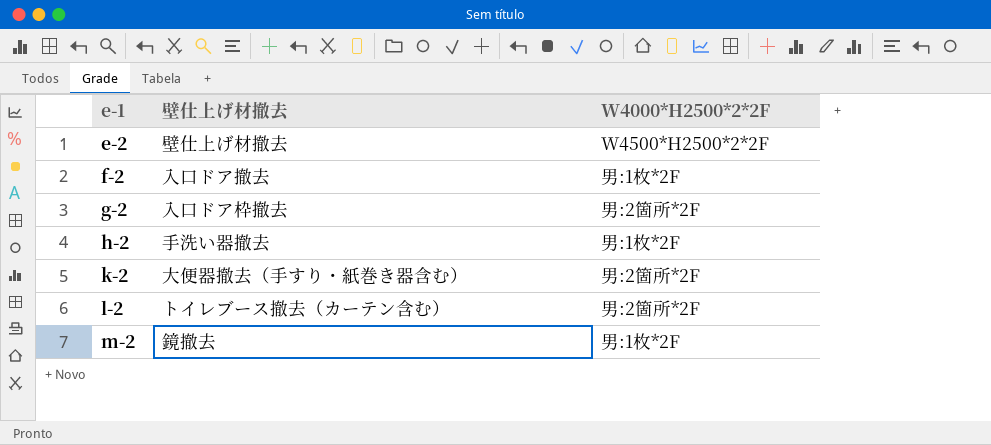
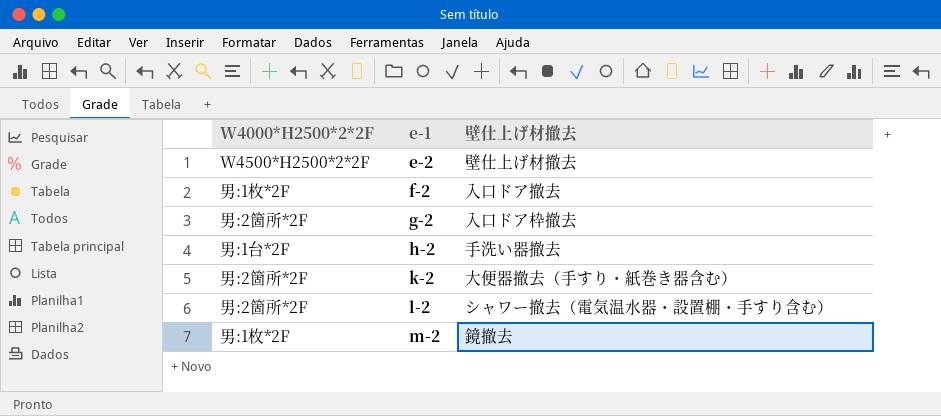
column W4000*H2500*2*2F | position: 3 -> 1
h-2 | W4000*H2500*2*2F: 男:1枚*2F -> 男:1台*2F
l-2 | 壁仕上げ材撤去: トイレブース撤去（カーテン含む） -> シャワー撤去（電気温水器・設置棚・手すり含む）

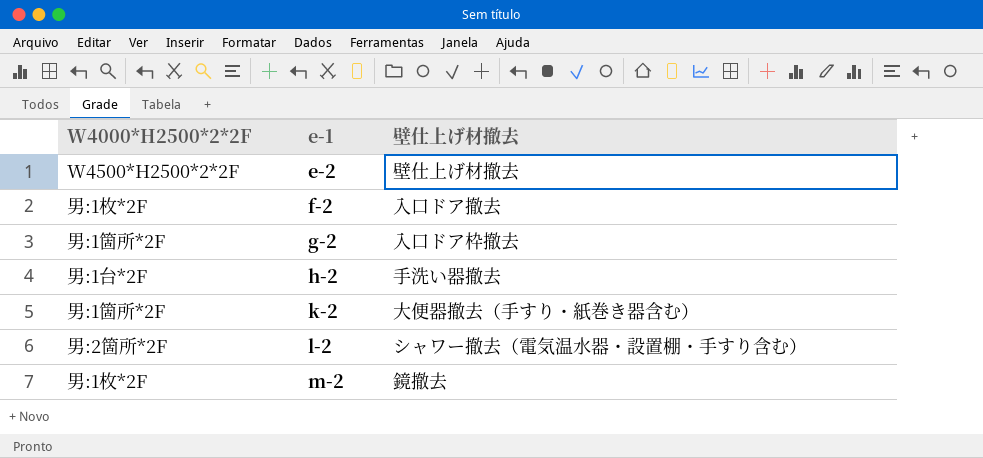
g-2 | W4000*H2500*2*2F: 男:2箇所*2F -> 男:1箇所*2F
k-2 | W4000*H2500*2*2F: 男:2箇所*2F -> 男:1箇所*2F

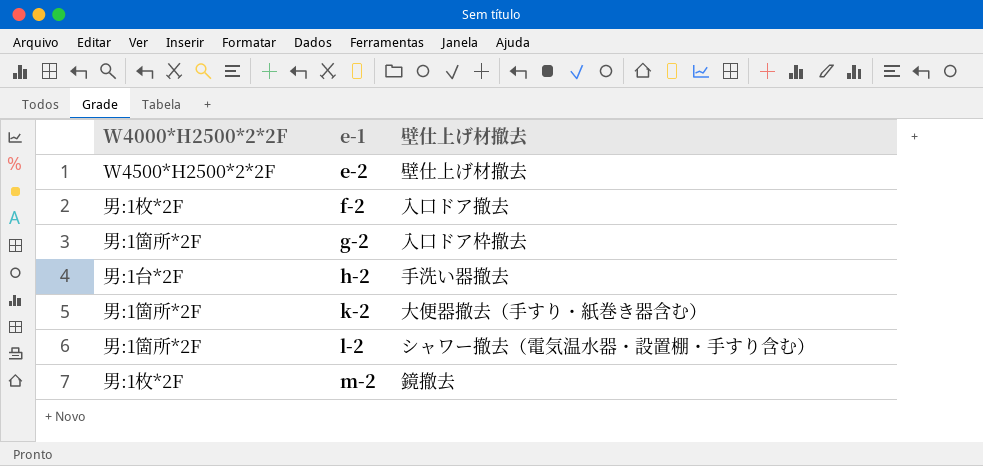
l-2 | W4000*H2500*2*2F: 男:2箇所*2F -> 男:1箇所*2F

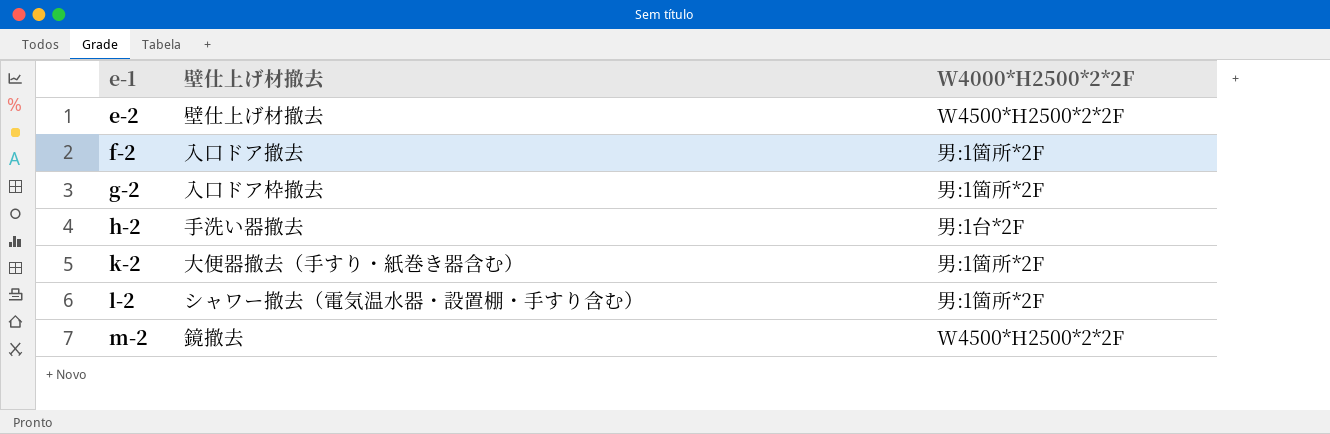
column W4000*H2500*2*2F | position: 1 -> 3
f-2 | W4000*H2500*2*2F: 男:1枚*2F -> 男:1箇所*2F
m-2 | W4000*H2500*2*2F: 男:1枚*2F -> W4500*H2500*2*2F

